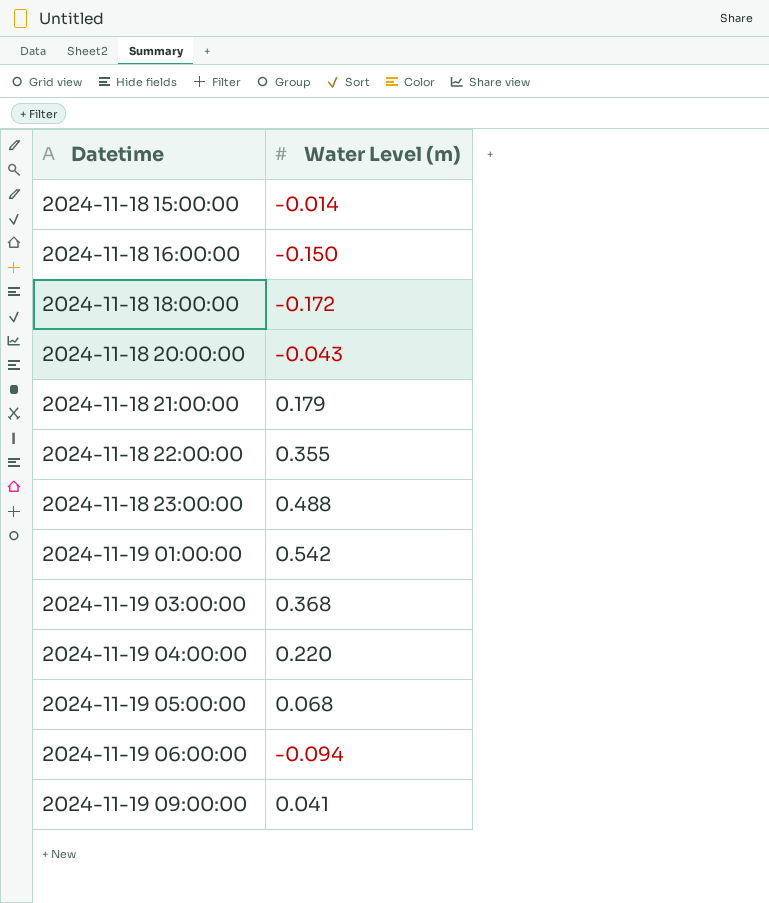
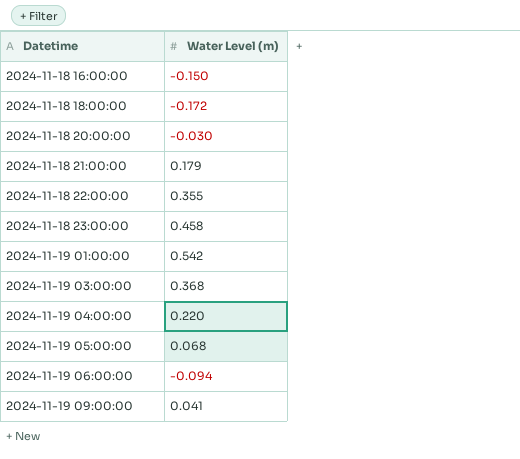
row 2024-11-18 15:00:00: -0.014 -> none
2024-11-18 20:00:00 | Water Level (m): -0.043 -> -0.030
2024-11-18 23:00:00 | Water Level (m): 0.488 -> 0.458

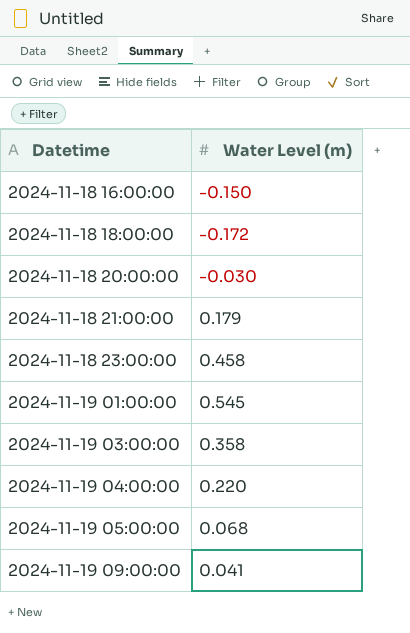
row 2024-11-18 22:00:00: 0.355 -> none
row 2024-11-19 06:00:00: -0.094 -> none
2024-11-19 01:00:00 | Water Level (m): 0.542 -> 0.545
2024-11-19 03:00:00 | Water Level (m): 0.368 -> 0.358

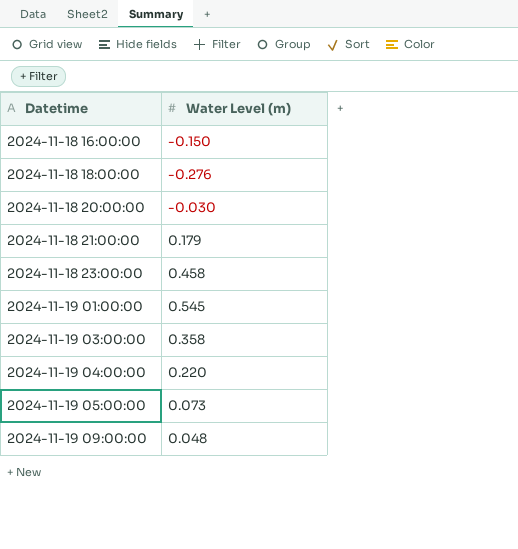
2024-11-18 18:00:00 | Water Level (m): -0.172 -> -0.276
2024-11-19 05:00:00 | Water Level (m): 0.068 -> 0.073
2024-11-19 09:00:00 | Water Level (m): 0.041 -> 0.048

